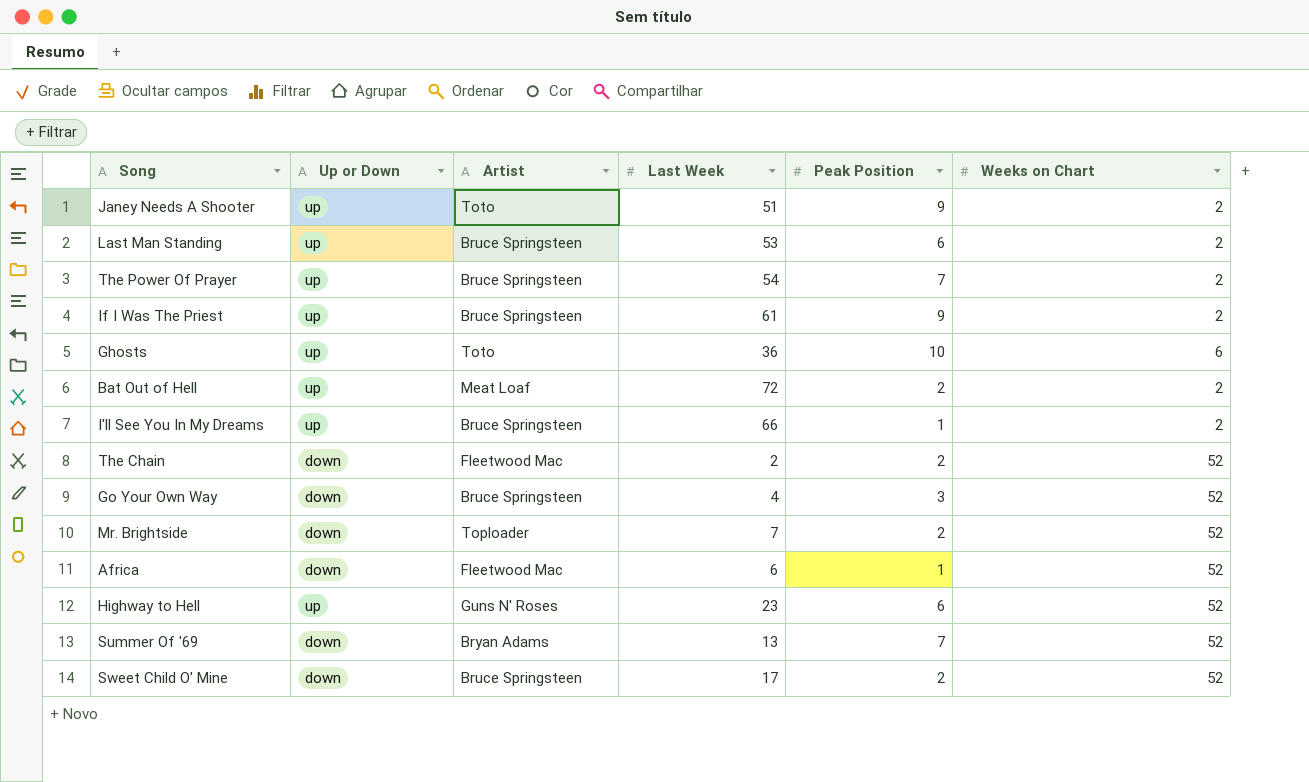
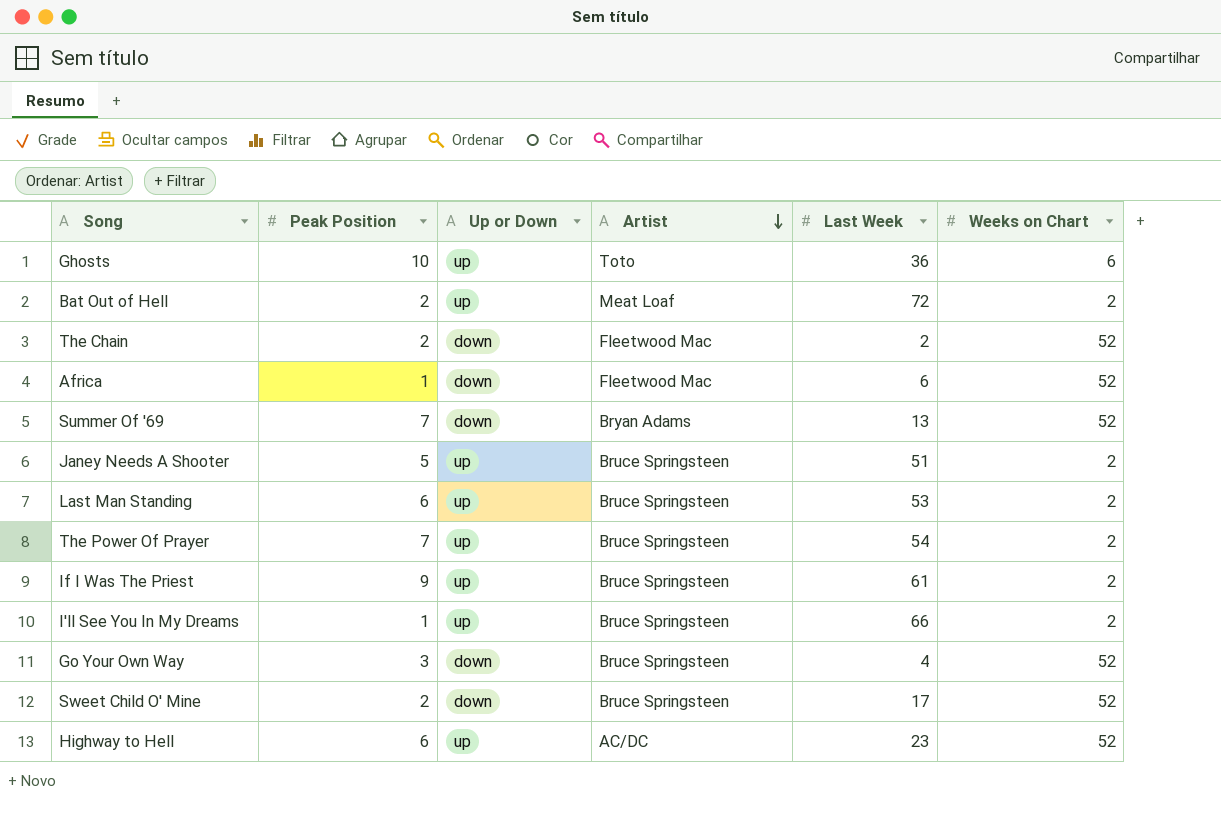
row order: none -> Artist descending
column Peak Position | position: 5 -> 2
row Mr. Brightside: down | Toploader | 7 | 2 | 52 -> none
Janey Needs A Shooter | Peak Position: 9 -> 5
Janey Needs A Shooter | Artist: Toto -> Bruce Springsteen
Highway to Hell | Artist: Guns N' Roses -> AC/DC

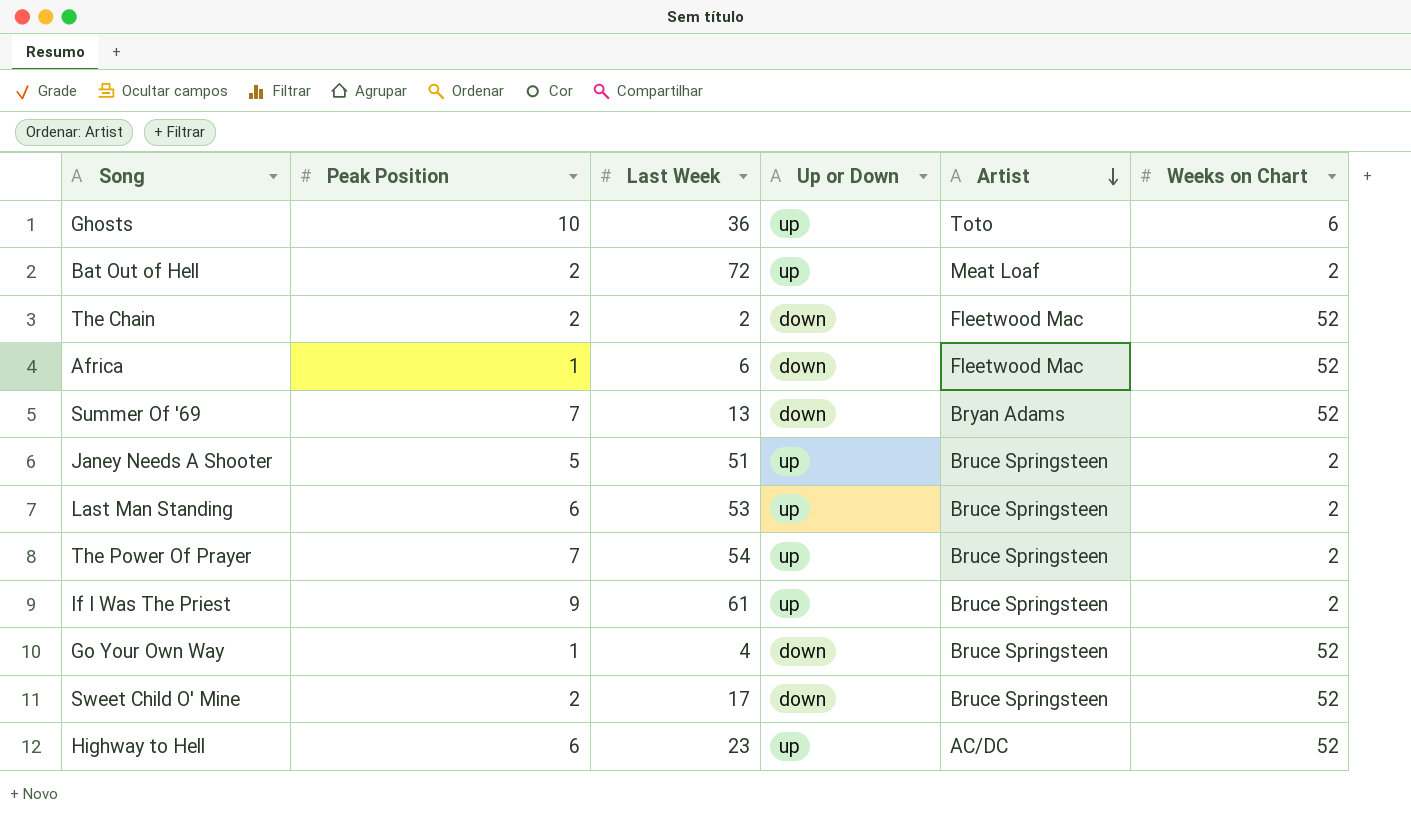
column Last Week | position: 5 -> 3
row I'll See You In My Dreams: 1 | up | Bruce Springsteen | 66 | 2 -> none
Go Your Own Way | Peak Position: 3 -> 1

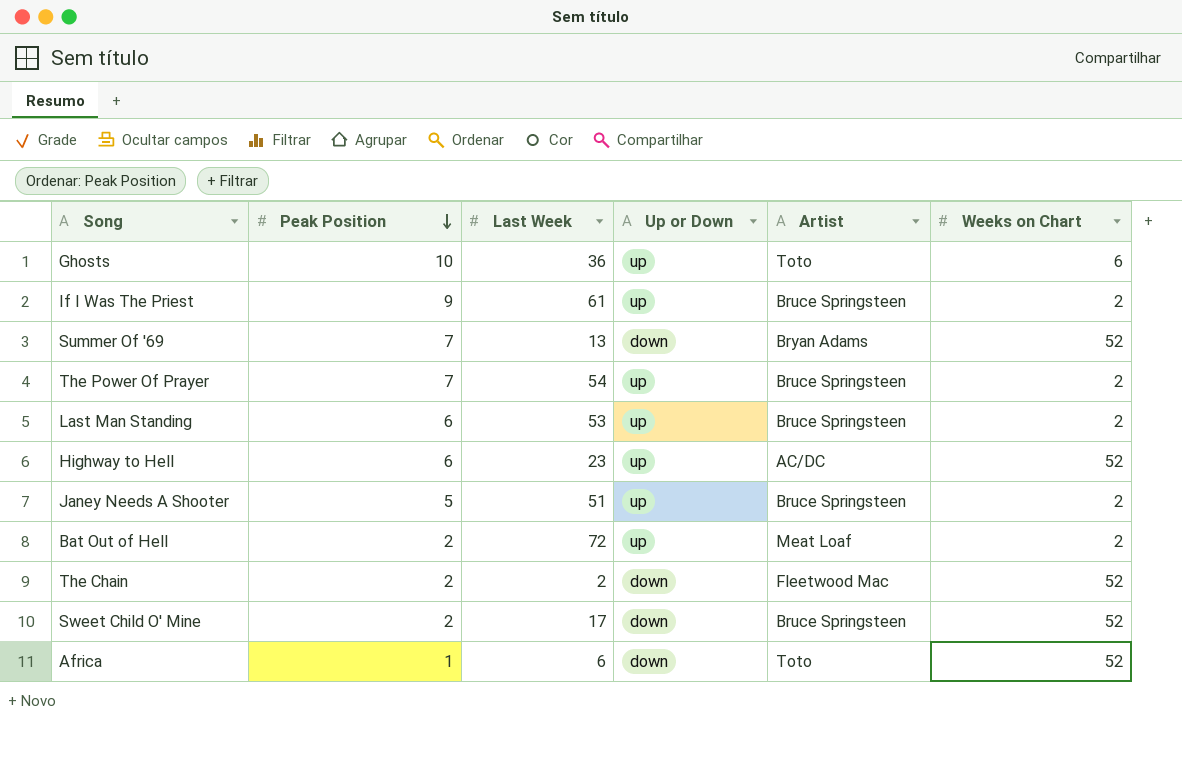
row order: Artist descending -> Peak Position descending
row Go Your Own Way: 1 | 4 | down | Bruce Springsteen | 52 -> none
Africa | Artist: Fleetwood Mac -> Toto

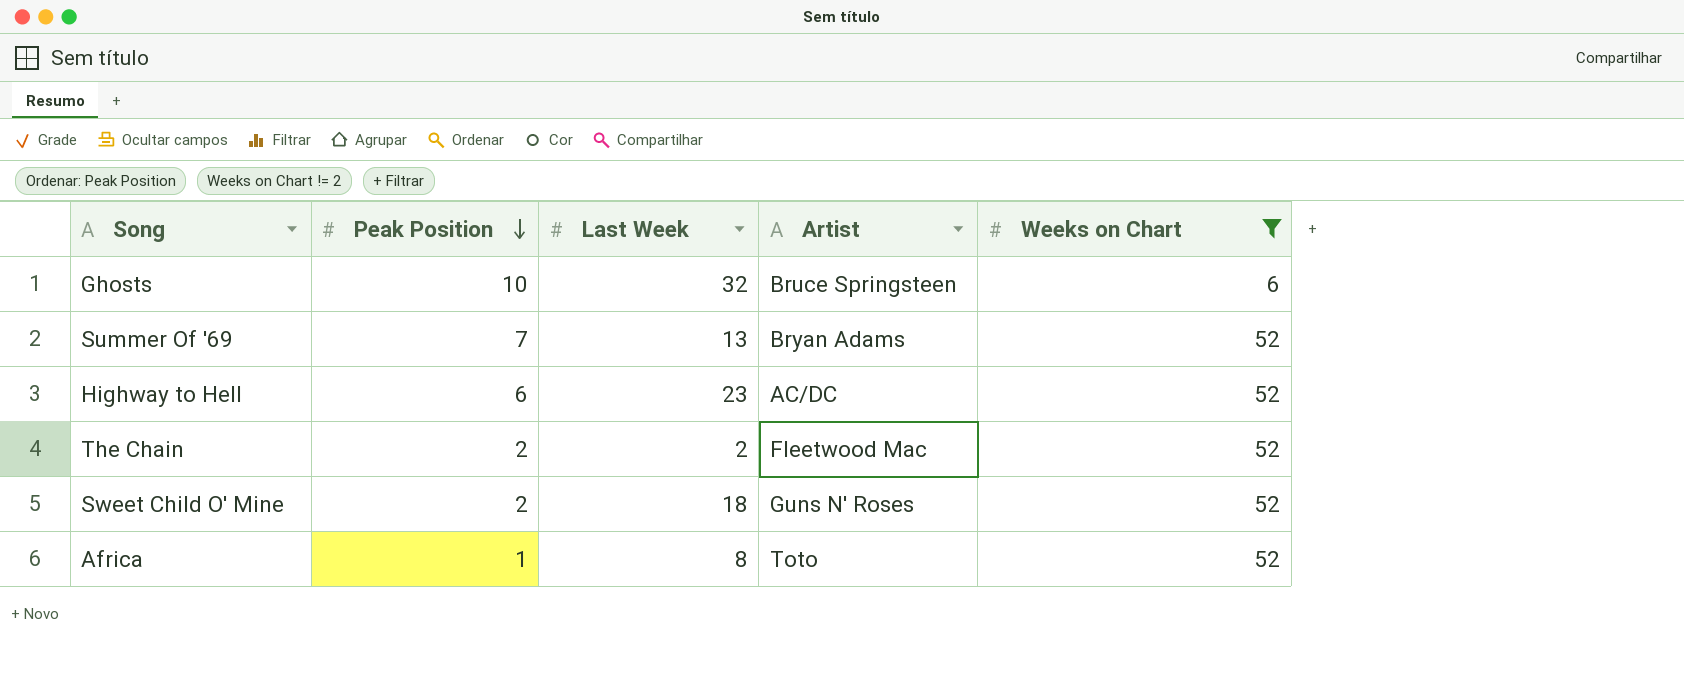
filter: none -> Weeks on Chart != 2
column Up or Down | position: 4 -> none
Ghosts | Last Week: 36 -> 32
Ghosts | Artist: Toto -> Bruce Springsteen
Sweet Child O' Mine | Last Week: 17 -> 18
Sweet Child O' Mine | Artist: Bruce Springsteen -> Guns N' Roses
Africa | Last Week: 6 -> 8

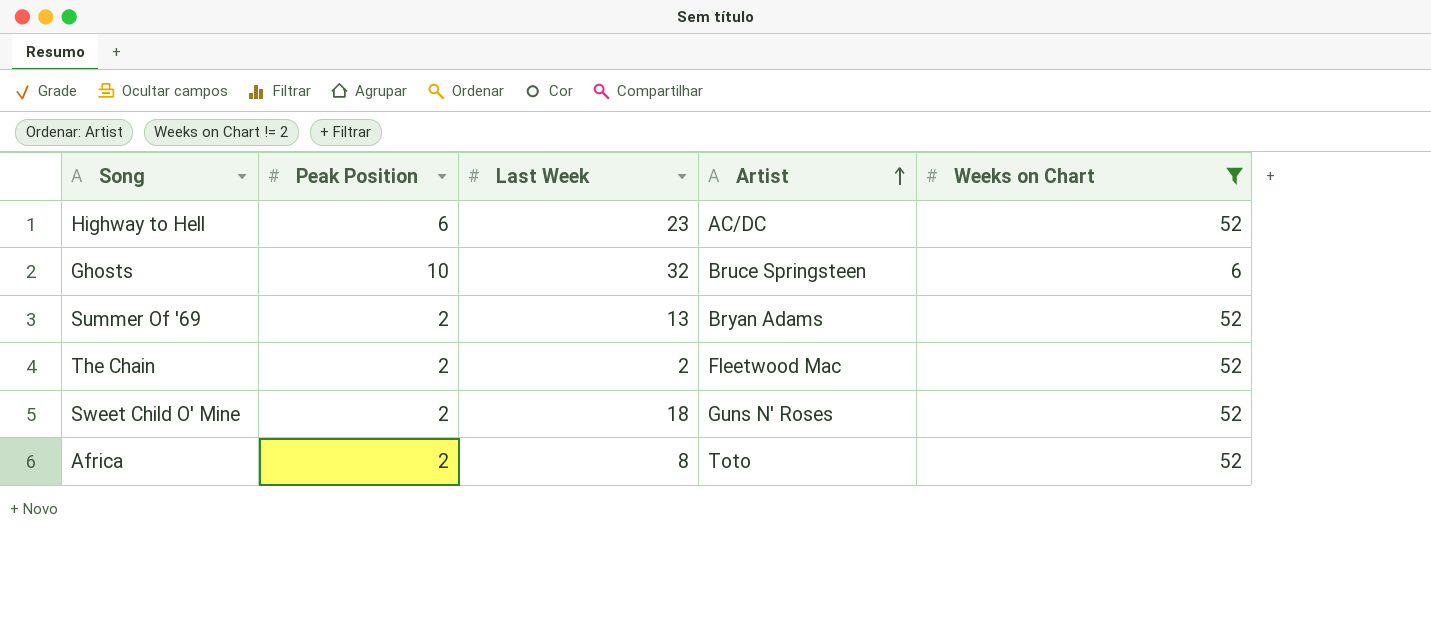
row order: Peak Position descending -> Artist ascending
Summer Of '69 | Peak Position: 7 -> 2
Africa | Peak Position: 1 -> 2

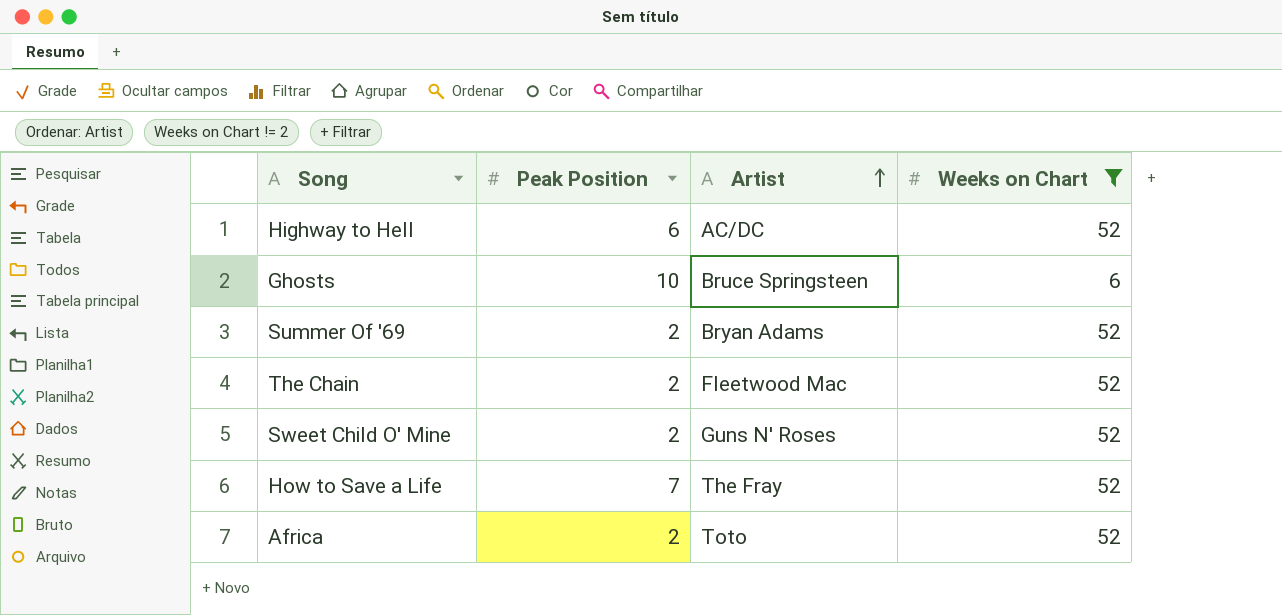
column Last Week | position: 3 -> none
row How to Save a Life: none -> 7 | The Fray | 52

